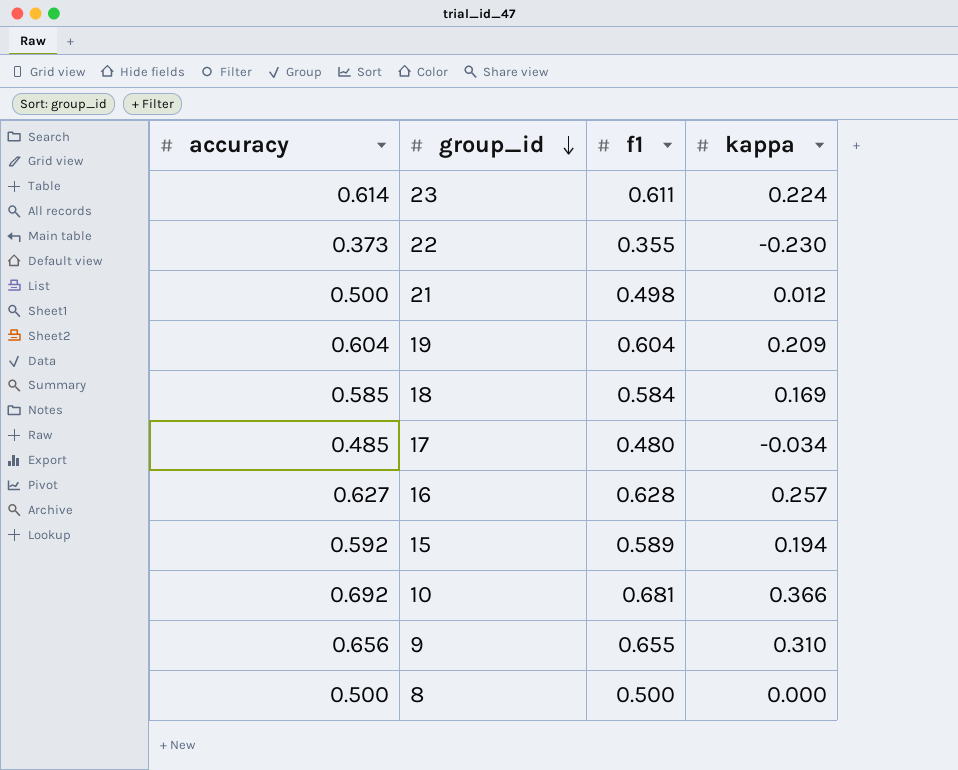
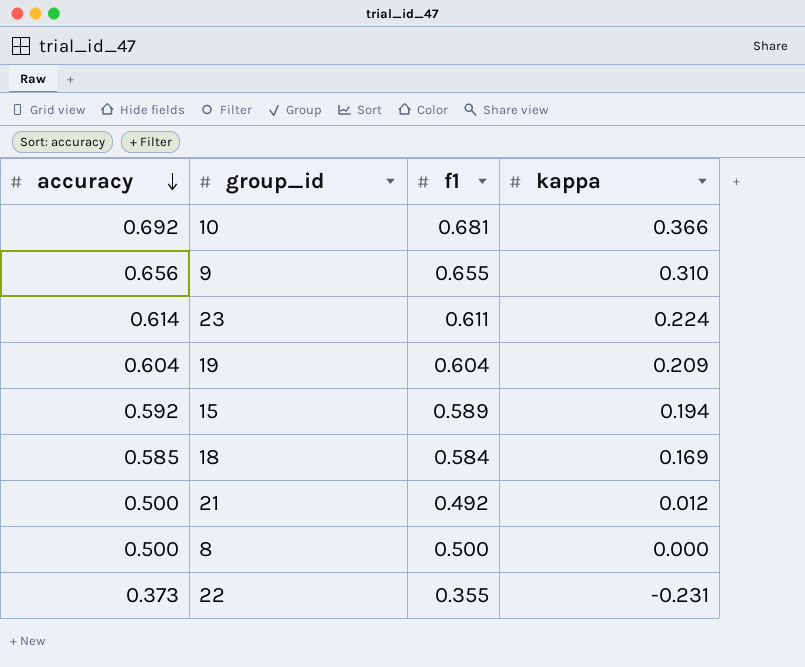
row order: group_id descending -> accuracy descending
row 17: 0.485 | 0.480 | -0.034 -> none
row 16: 0.627 | 0.628 | 0.257 -> none
21 | f1: 0.498 -> 0.492
22 | kappa: -0.230 -> -0.231

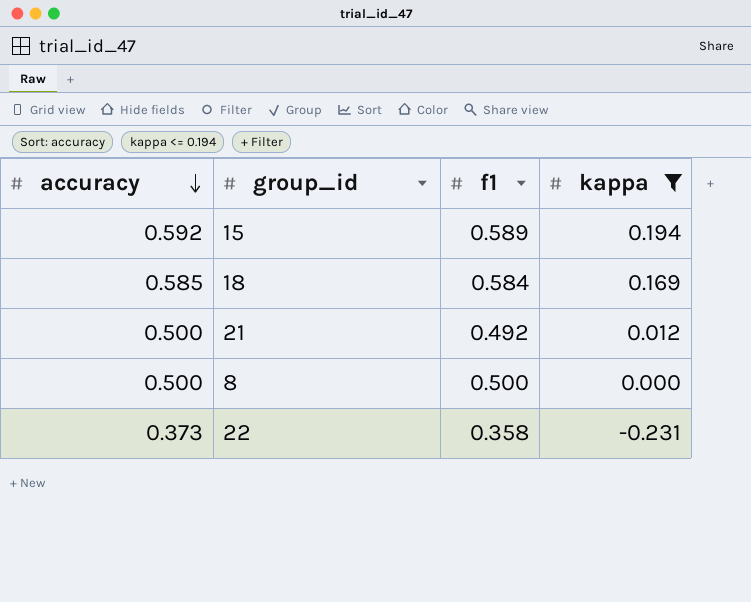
filter: none -> kappa <= 0.194
22 | f1: 0.355 -> 0.358

